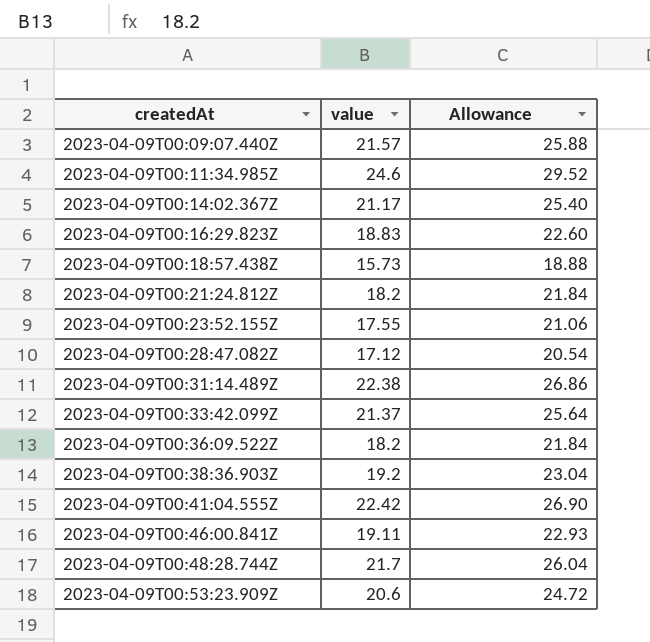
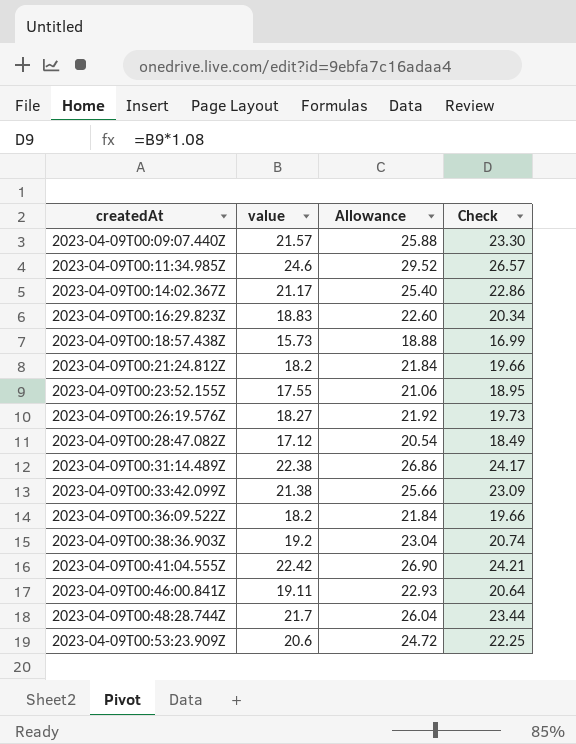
column Check | formula: none -> [value] * 1.08
row 2023-04-09T00:26:19.576Z: none -> 18.27 | 21.92 | 19.73
2023-04-09T00:33:42.099Z | value: 21.37 -> 21.38
2023-04-09T00:33:42.099Z | Allowance: 25.64 -> 25.66

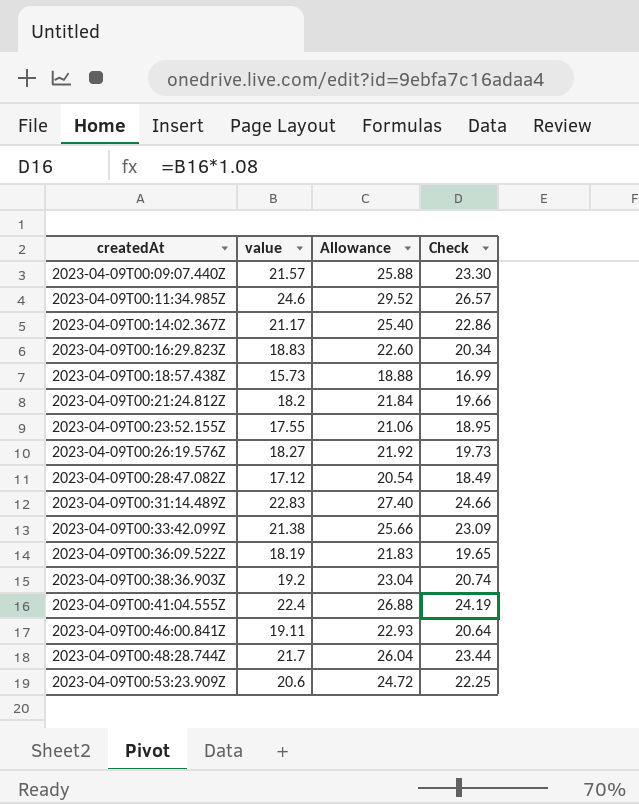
2023-04-09T00:31:14.489Z | value: 22.38 -> 22.83
2023-04-09T00:31:14.489Z | Allowance: 26.86 -> 27.40
2023-04-09T00:31:14.489Z | Check: 24.17 -> 24.66
2023-04-09T00:36:09.522Z | value: 18.2 -> 18.19
2023-04-09T00:36:09.522Z | Allowance: 21.84 -> 21.83
2023-04-09T00:36:09.522Z | Check: 19.66 -> 19.65
2023-04-09T00:41:04.555Z | value: 22.42 -> 22.4
2023-04-09T00:41:04.555Z | Allowance: 26.90 -> 26.88
2023-04-09T00:41:04.555Z | Check: 24.21 -> 24.19

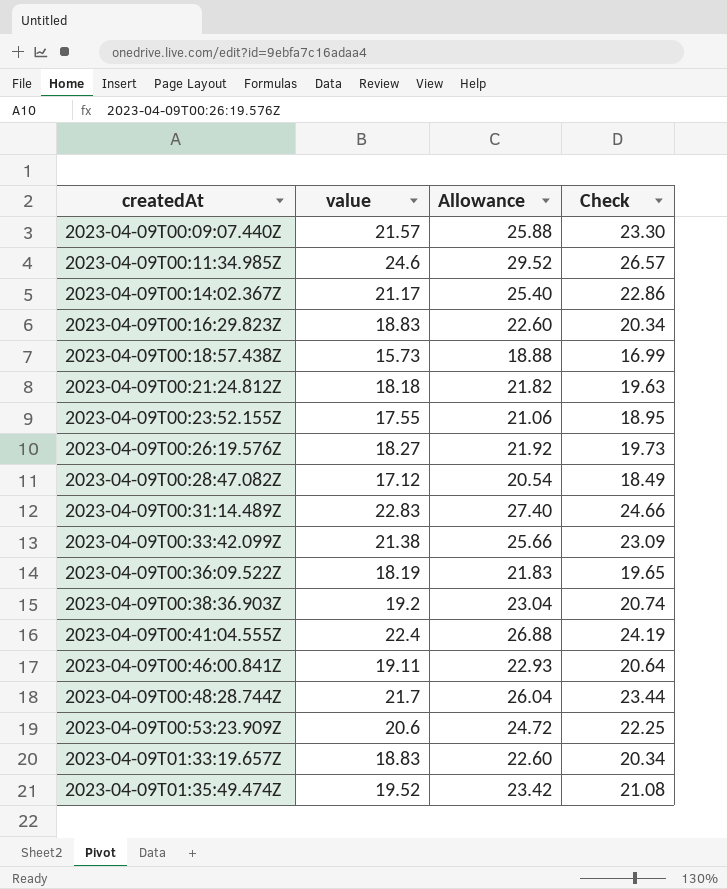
2023-04-09T00:21:24.812Z | value: 18.2 -> 18.18
2023-04-09T00:21:24.812Z | Allowance: 21.84 -> 21.82
2023-04-09T00:21:24.812Z | Check: 19.66 -> 19.63
row 2023-04-09T01:33:19.657Z: none -> 18.83 | 22.60 | 20.34
row 2023-04-09T01:35:49.474Z: none -> 19.52 | 23.42 | 21.08

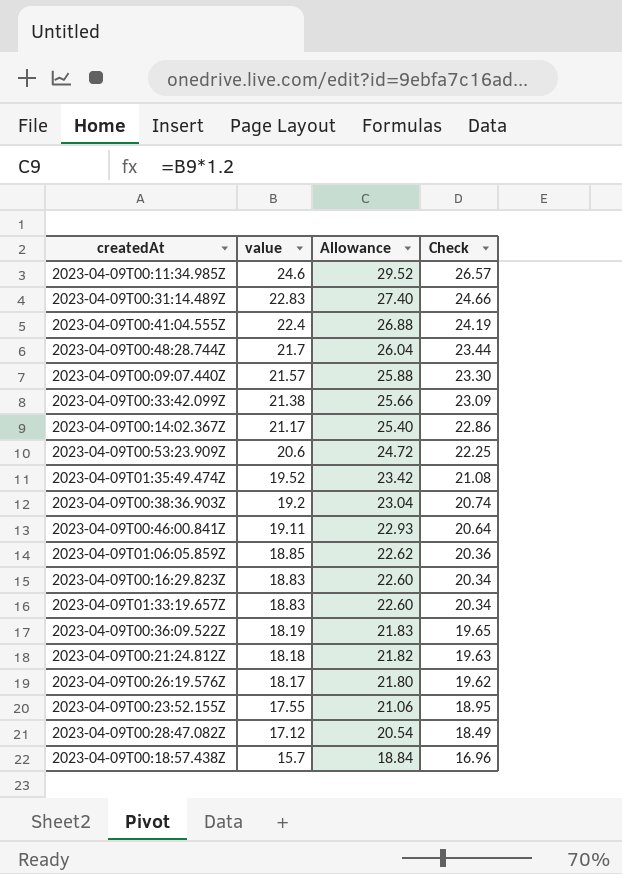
row order: createdAt ascending -> value descending
row 2023-04-09T01:06:05.859Z: none -> 18.85 | 22.62 | 20.36
2023-04-09T00:26:19.576Z | value: 18.27 -> 18.17
2023-04-09T00:26:19.576Z | Allowance: 21.92 -> 21.80
2023-04-09T00:26:19.576Z | Check: 19.73 -> 19.62
2023-04-09T00:18:57.438Z | value: 15.73 -> 15.7
2023-04-09T00:18:57.438Z | Allowance: 18.88 -> 18.84
2023-04-09T00:18:57.438Z | Check: 16.99 -> 16.96

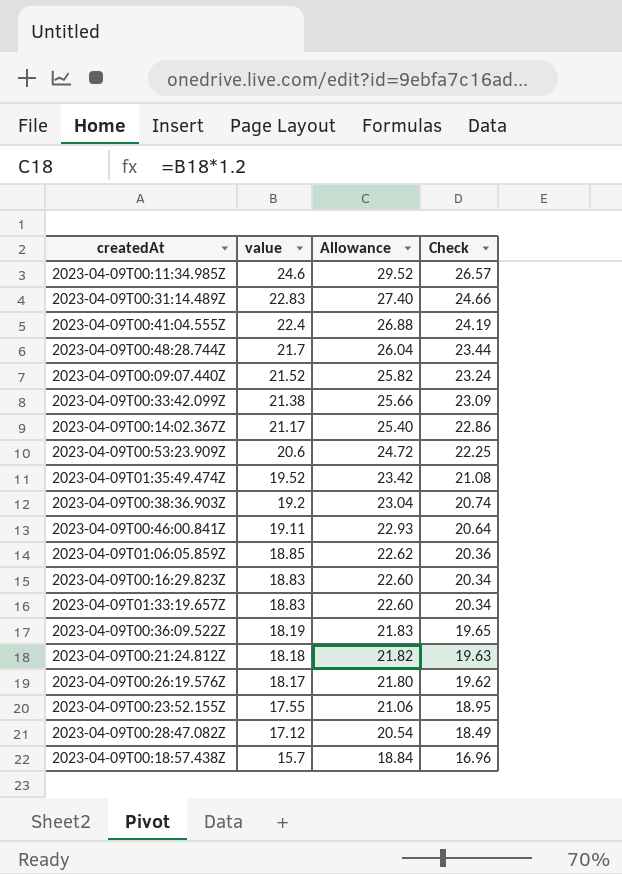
2023-04-09T00:09:07.440Z | value: 21.57 -> 21.52
2023-04-09T00:09:07.440Z | Allowance: 25.88 -> 25.82
2023-04-09T00:09:07.440Z | Check: 23.30 -> 23.24

